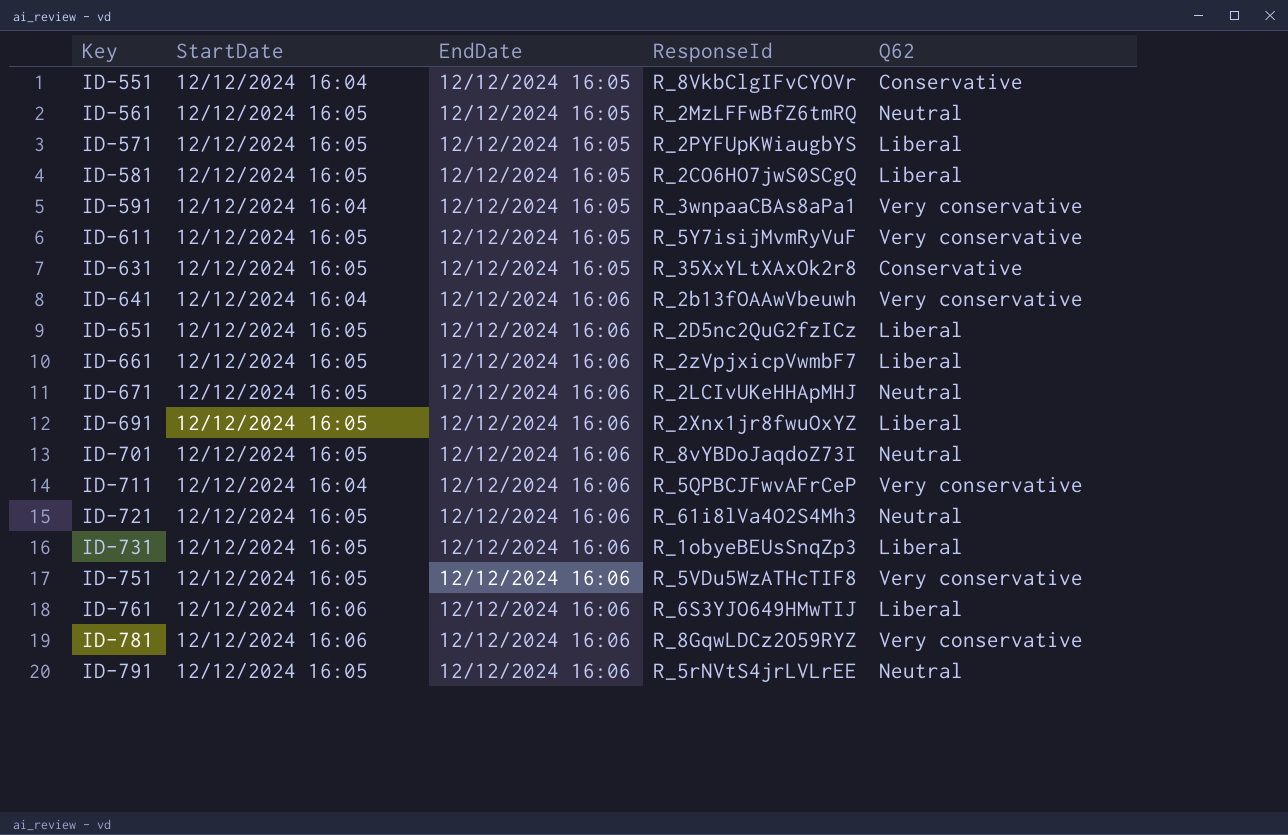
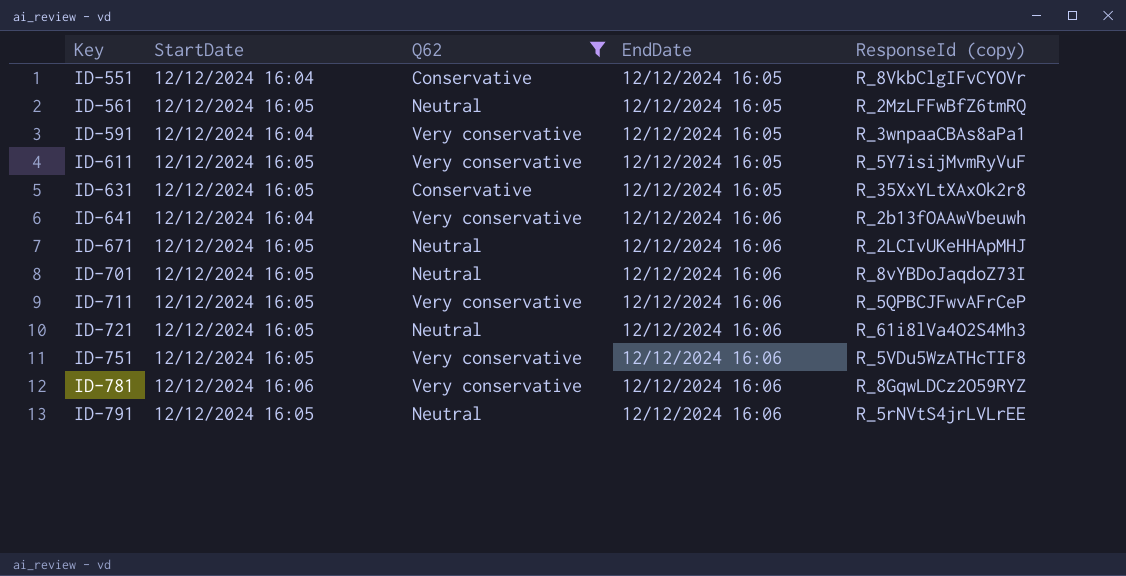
filter: none -> Q62 != Liberal
column Q62 | position: 5 -> 3
column name: ResponseId -> ResponseId (copy)
ID-711 | StartDate: 12/12/2024 16:04 -> 12/12/2024 16:05

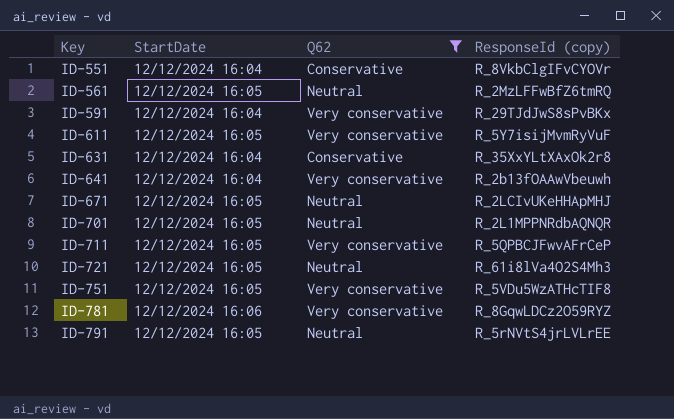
column EndDate | position: 4 -> none
ID-591 | ResponseId (copy): R_3wnpaaCBAs8aPa1 -> R_29TJdJwS8sPvBKx
ID-631 | StartDate: 12/12/2024 16:05 -> 12/12/2024 16:04
ID-701 | ResponseId (copy): R_8vYBDoJaqdoZ73I -> R_2L1MPPNRdbAQNQR

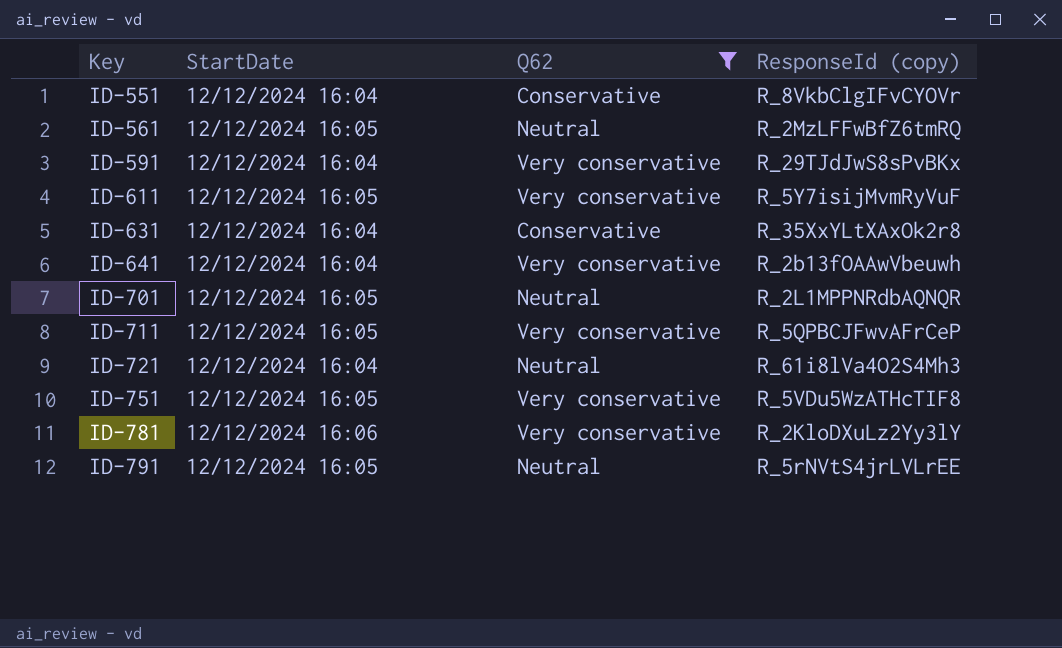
row ID-671: 12/12/2024 16:05 | Neutral | R_2LCIvUKeHHApMHJ -> none
ID-721 | StartDate: 12/12/2024 16:05 -> 12/12/2024 16:04
ID-781 | ResponseId (copy): R_8GqwLDCz2O59RYZ -> R_2KloDXuLz2Yy3lY

